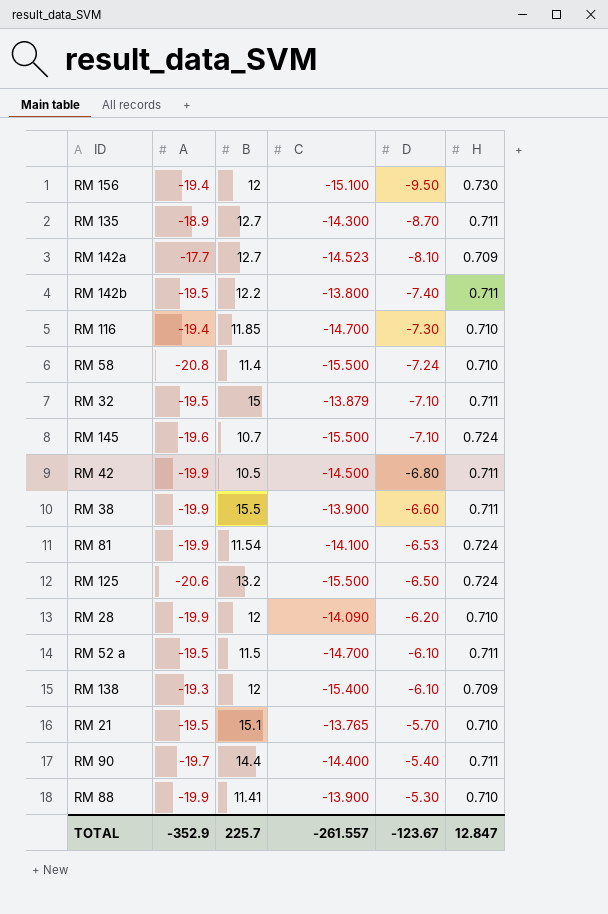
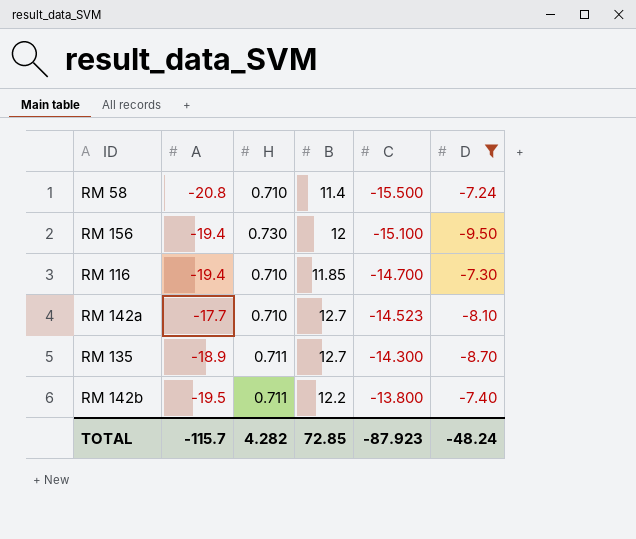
filter: none -> D <= -7.24
row order: D ascending -> C ascending
column H | position: 6 -> 3
RM 142a | H: 0.709 -> 0.710
TOTAL | A: -352.9 -> -115.7
TOTAL | H: 12.847 -> 4.282
TOTAL | B: 225.7 -> 72.85
TOTAL | C: -261.557 -> -87.923
TOTAL | D: -123.67 -> -48.24

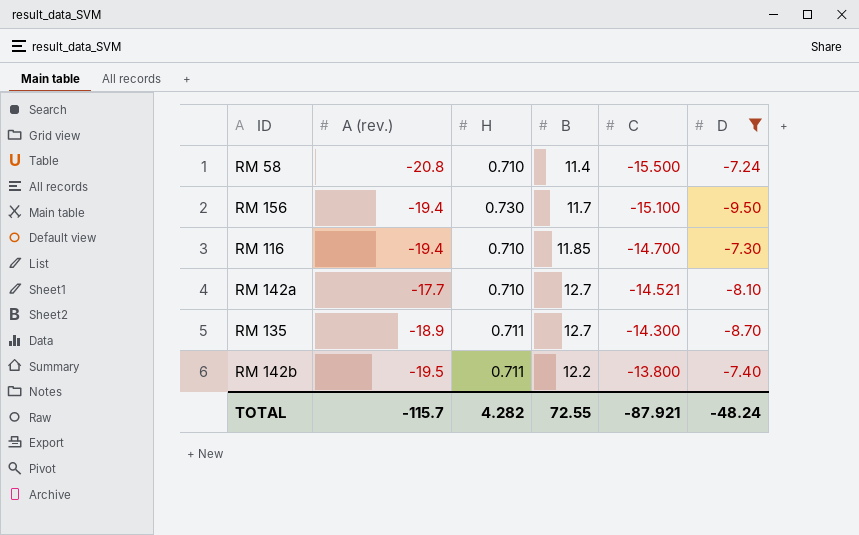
column name: A -> A (rev.)
RM 156 | B: 12 -> 11.7
RM 142a | C: -14.523 -> -14.521
TOTAL | B: 72.85 -> 72.55
TOTAL | C: -87.923 -> -87.921

